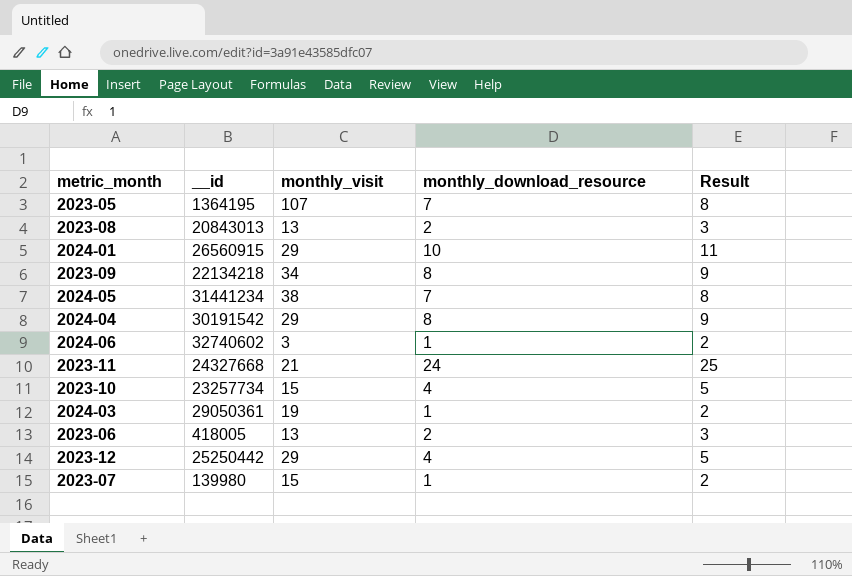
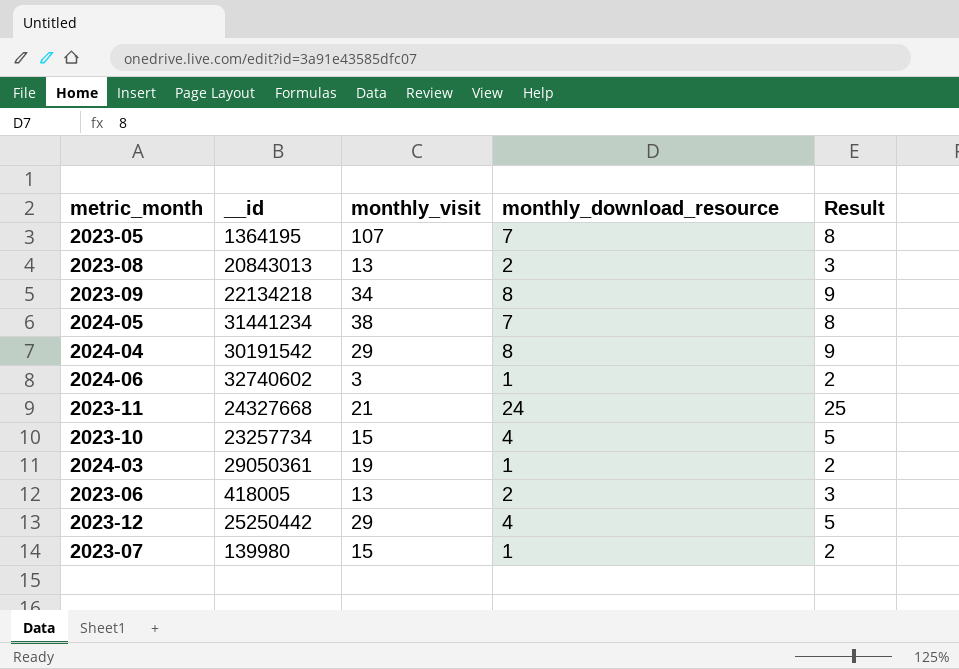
row 2024-01: 26560915 | 29 | 10 | 11 -> none

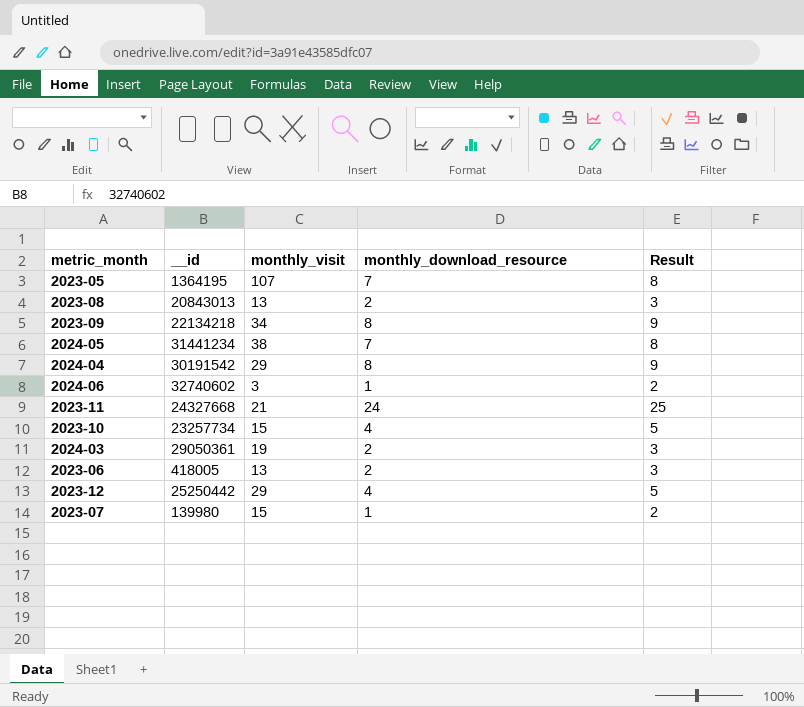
2024-03 | monthly_download_resource: 1 -> 2
2024-03 | Result: 2 -> 3

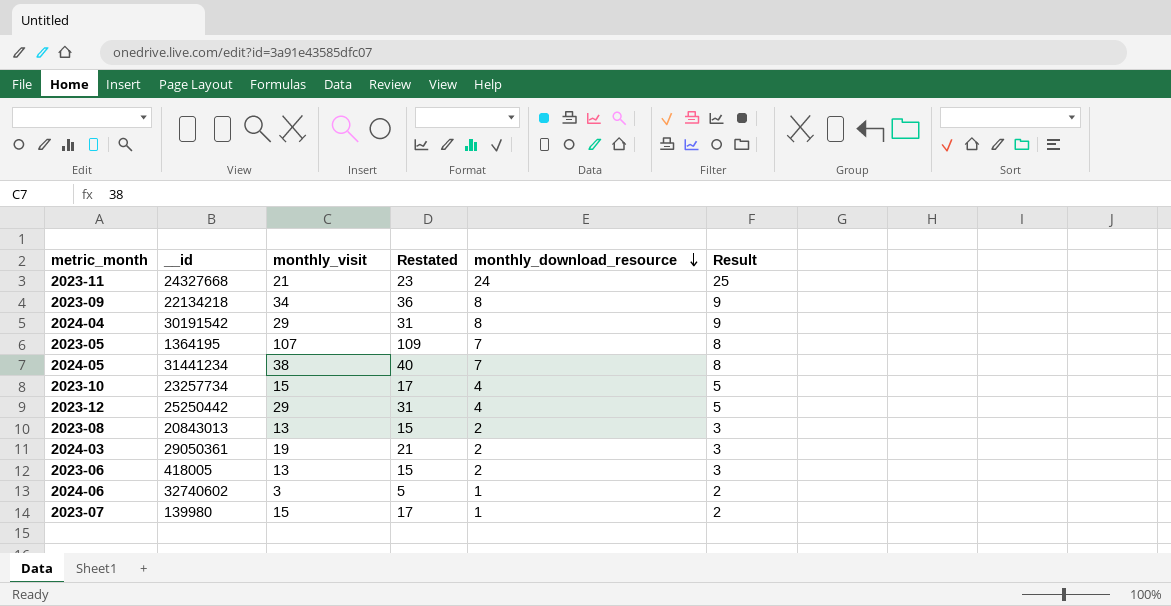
row order: none -> monthly_download_resource descending
column Restated | formula: none -> [monthly_visit] + 2

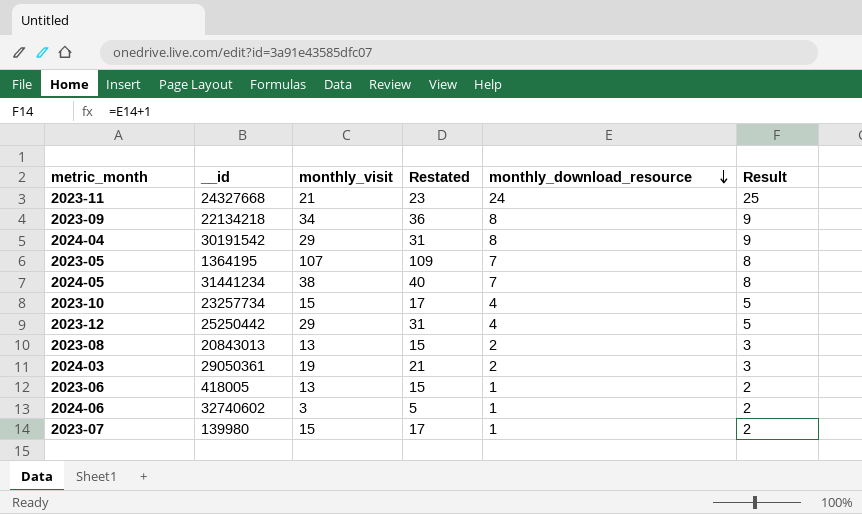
2023-06 | monthly_download_resource: 2 -> 1
2023-06 | Result: 3 -> 2

